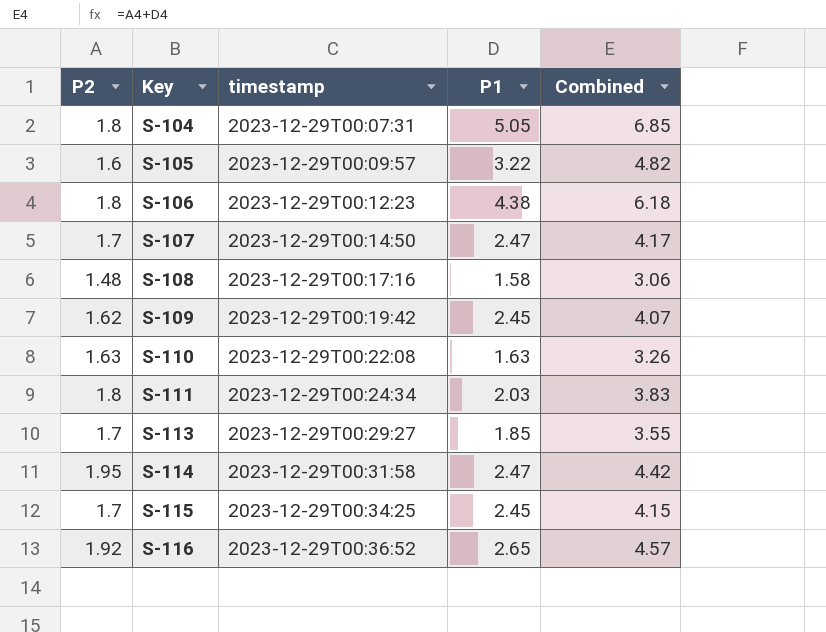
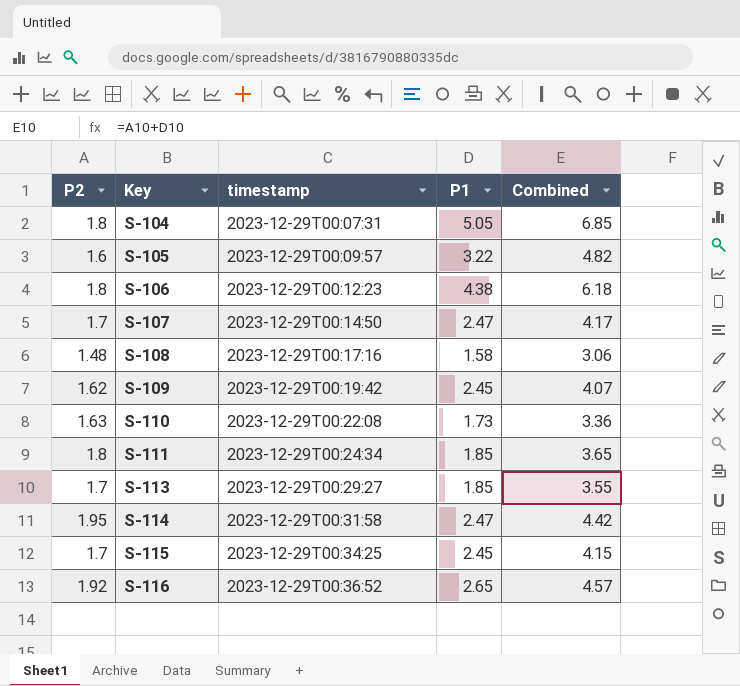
S-110 | P1: 1.63 -> 1.73
S-110 | Combined: 3.26 -> 3.36
S-111 | P1: 2.03 -> 1.85
S-111 | Combined: 3.83 -> 3.65

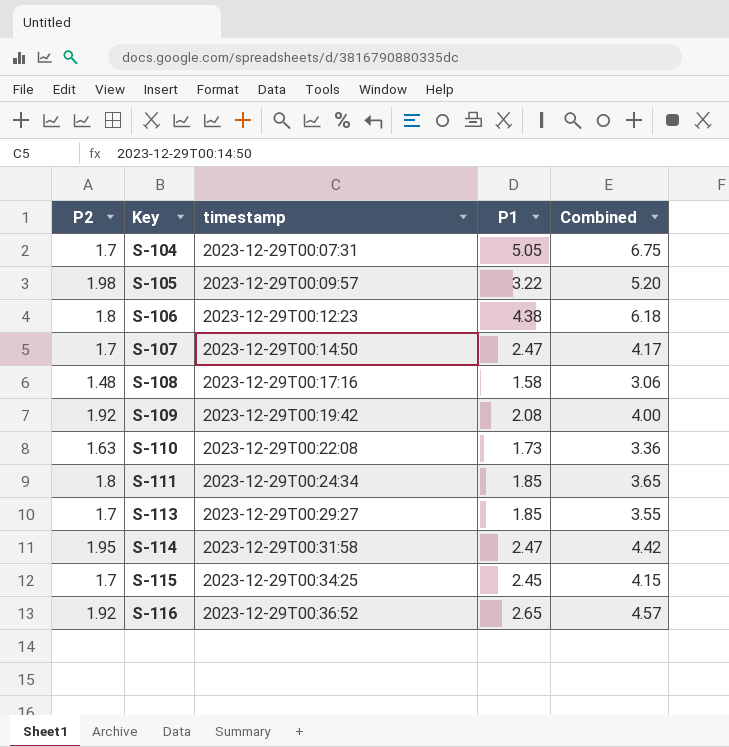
S-104 | P2: 1.8 -> 1.7
S-104 | Combined: 6.85 -> 6.75
S-105 | P2: 1.6 -> 1.98
S-105 | Combined: 4.82 -> 5.20
S-109 | P2: 1.62 -> 1.92
S-109 | P1: 2.45 -> 2.08
S-109 | Combined: 4.07 -> 4.00

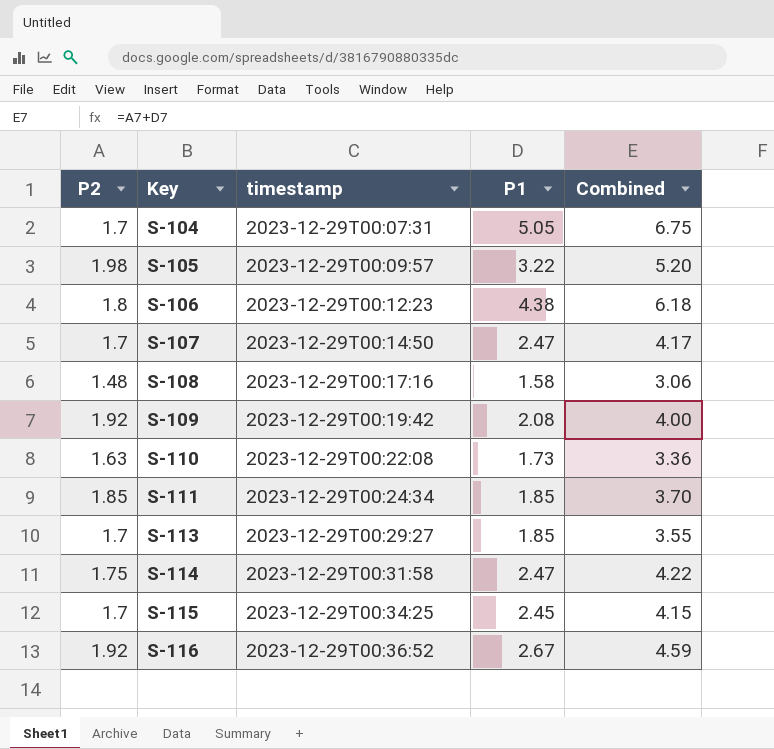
S-111 | P2: 1.8 -> 1.85
S-111 | Combined: 3.65 -> 3.70
S-114 | P2: 1.95 -> 1.75
S-114 | Combined: 4.42 -> 4.22
S-116 | P1: 2.65 -> 2.67
S-116 | Combined: 4.57 -> 4.59

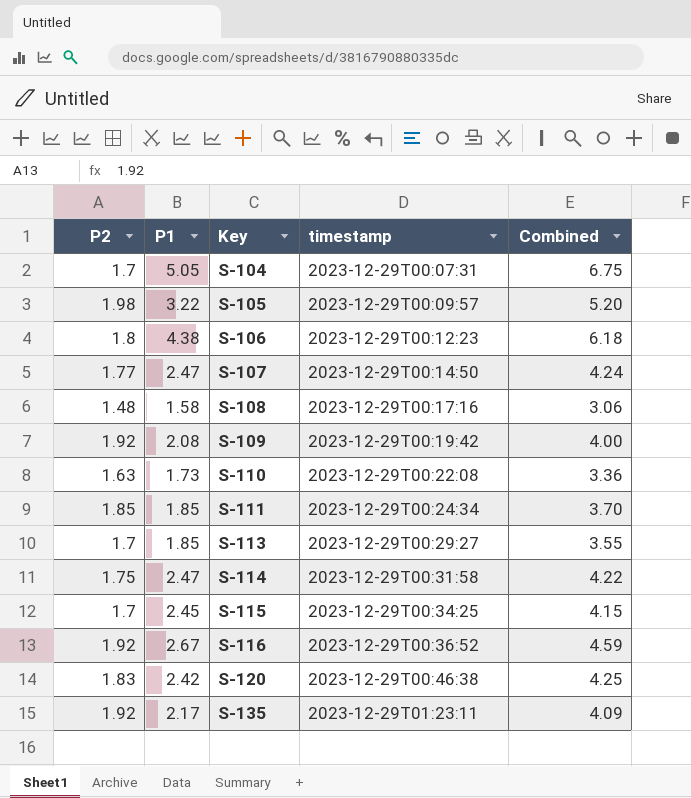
column P1 | position: 4 -> 2
S-107 | P2: 1.7 -> 1.77
S-107 | Combined: 4.17 -> 4.24
row S-120: none -> 1.83 | 2.42 | 2023-12-29T00:46:38 | 4.25
row S-135: none -> 1.92 | 2.17 | 2023-12-29T01:23:11 | 4.09

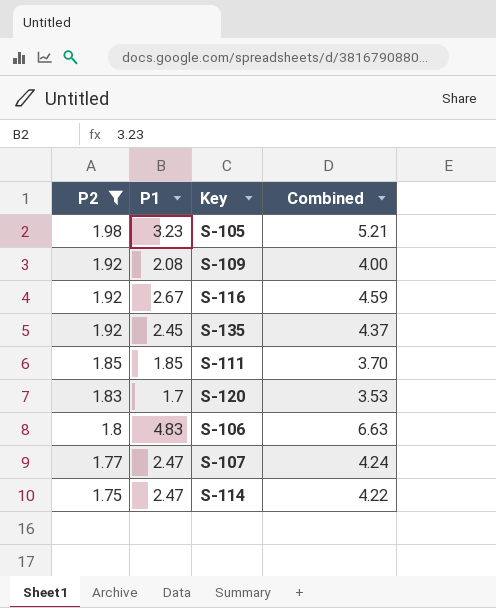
filter: none -> P2 >= 1.75
row order: Key ascending -> P2 descending
column timestamp | position: 4 -> none
S-105 | P1: 3.22 -> 3.23
S-105 | Combined: 5.20 -> 5.21
S-135 | P1: 2.17 -> 2.45
S-135 | Combined: 4.09 -> 4.37
S-120 | P1: 2.42 -> 1.7
S-120 | Combined: 4.25 -> 3.53
S-106 | P1: 4.38 -> 4.83
S-106 | Combined: 6.18 -> 6.63

